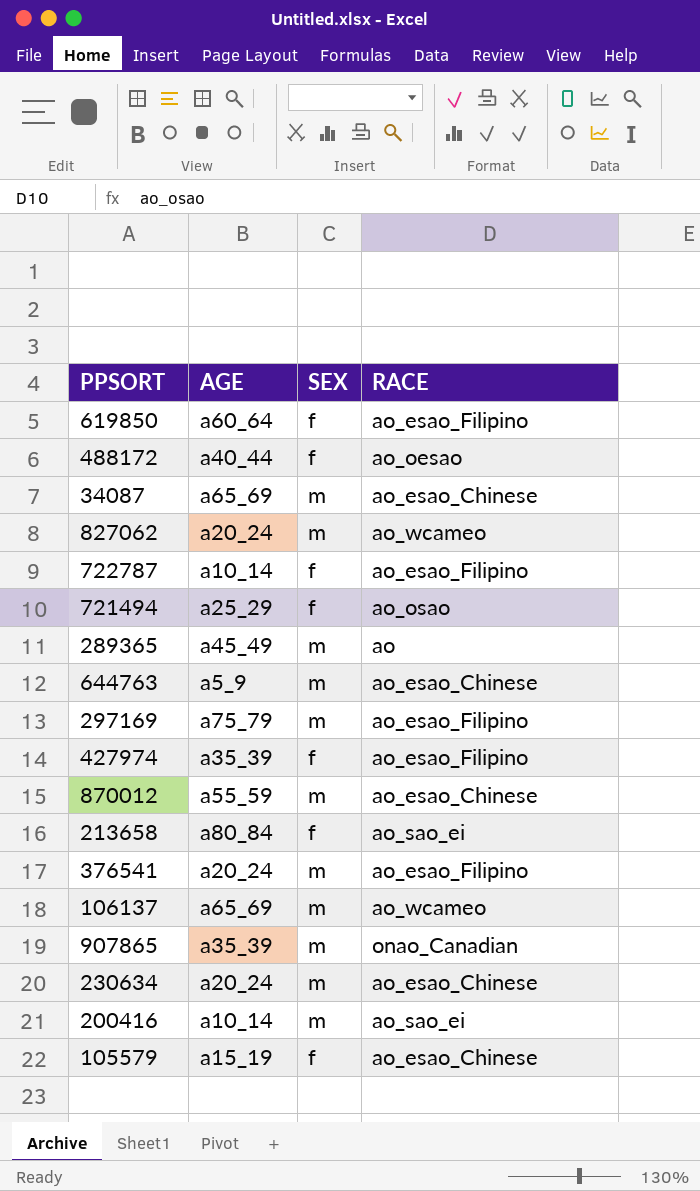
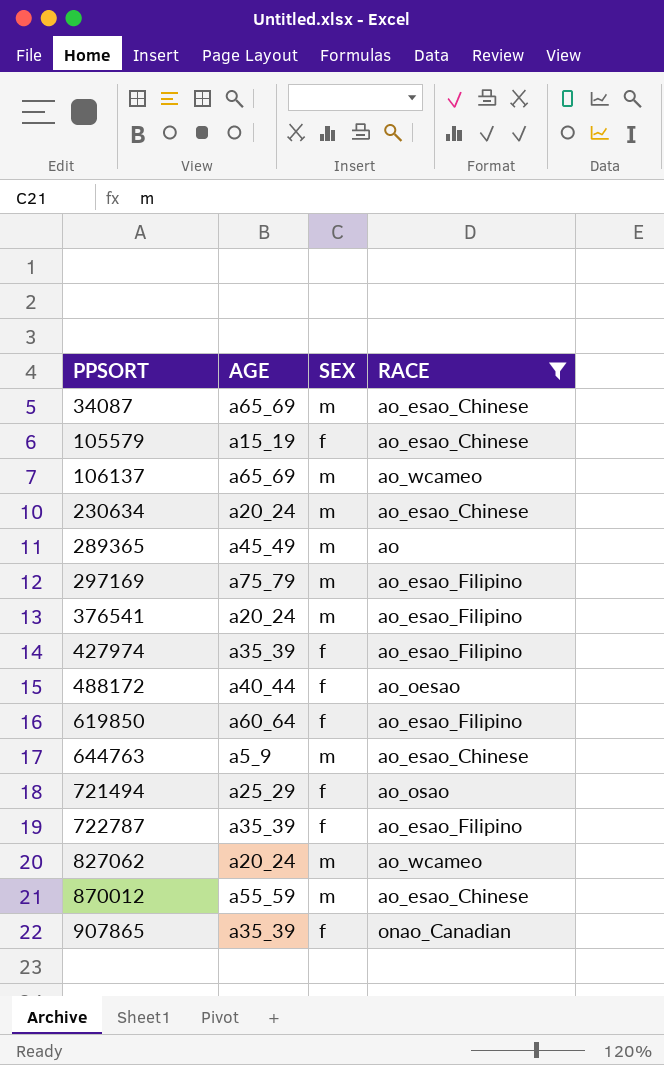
filter: none -> RACE != ao_sao_ei
row order: none -> PPSORT ascending
722787 | AGE: a10_14 -> a35_39
907865 | SEX: m -> f

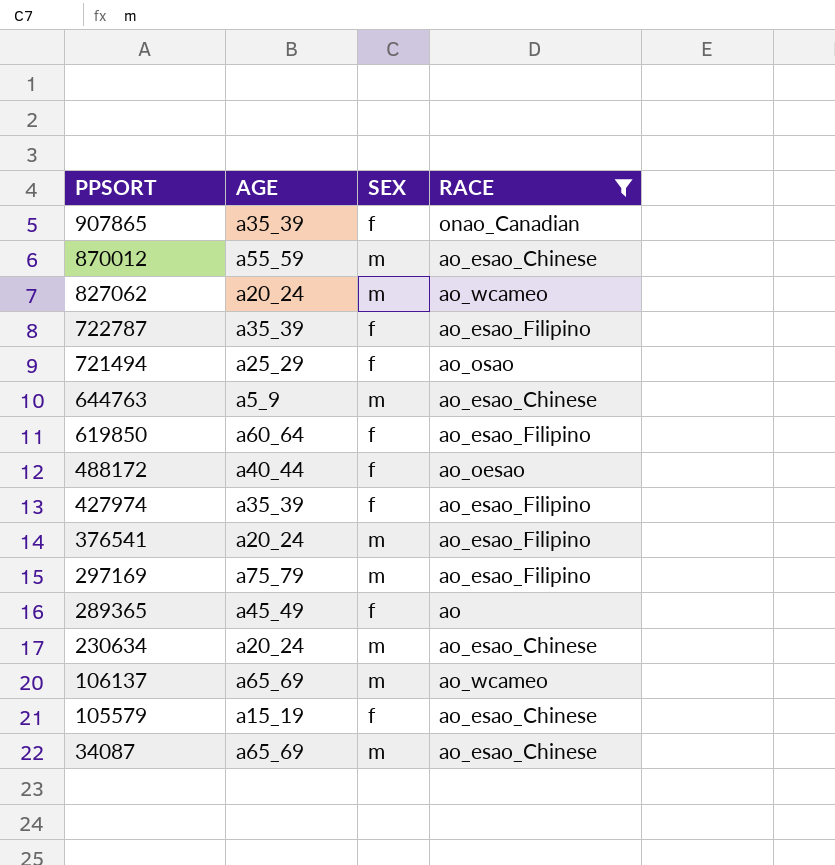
row order: PPSORT ascending -> PPSORT descending
289365 | SEX: m -> f

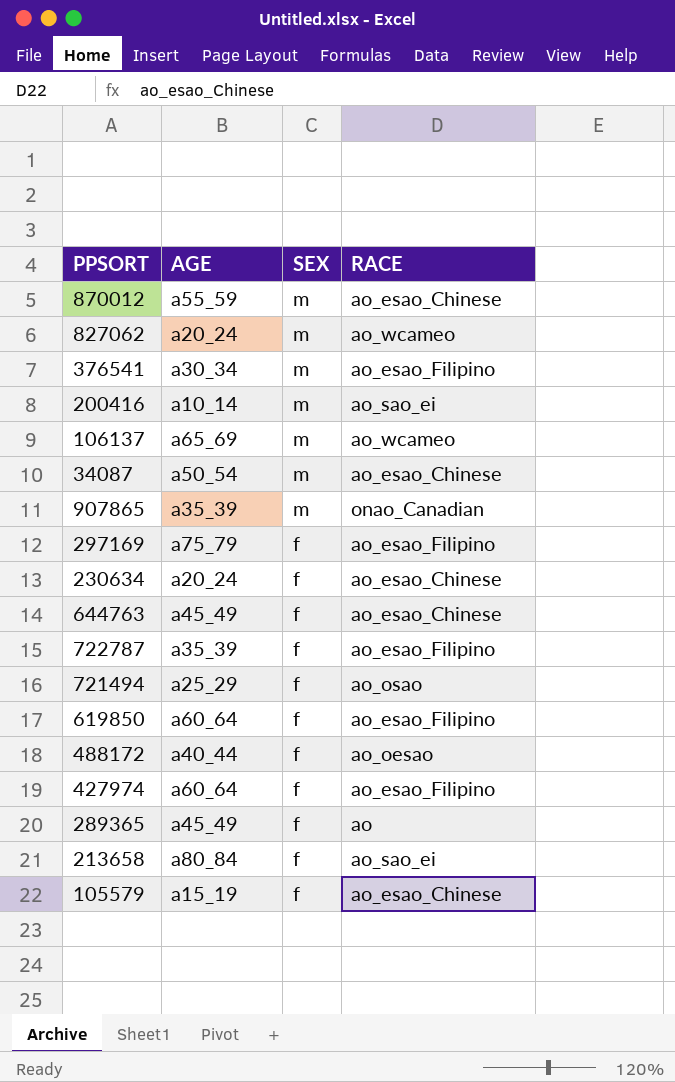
filter: RACE != ao_sao_ei -> none
row order: PPSORT descending -> SEX descending
376541 | AGE: a20_24 -> a30_34
34087 | AGE: a65_69 -> a50_54
907865 | SEX: f -> m
297169 | SEX: m -> f
230634 | SEX: m -> f
644763 | AGE: a5_9 -> a45_49
644763 | SEX: m -> f
427974 | AGE: a35_39 -> a60_64

